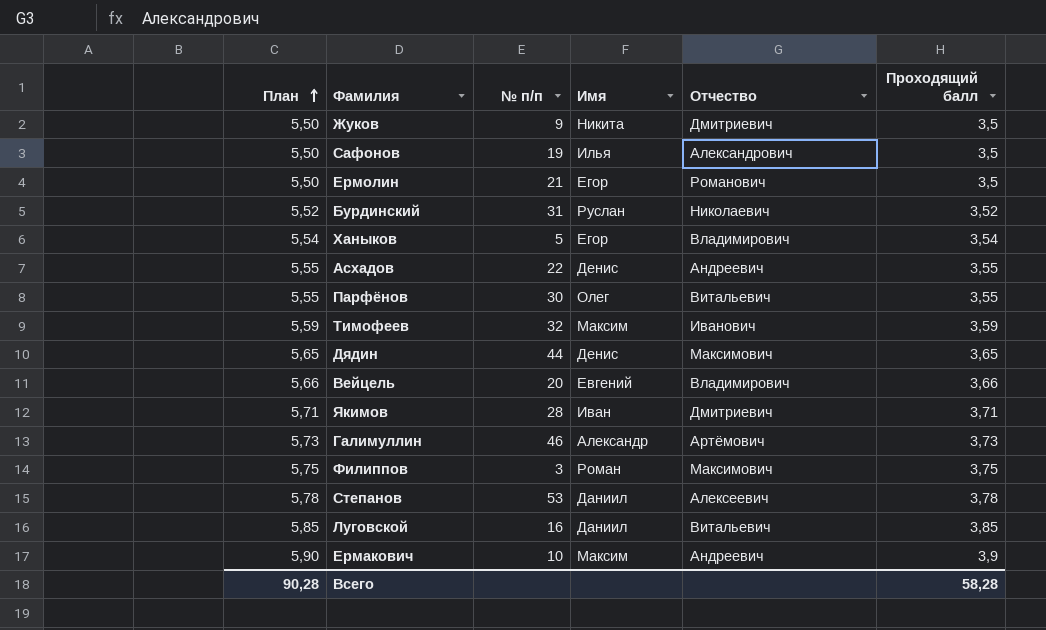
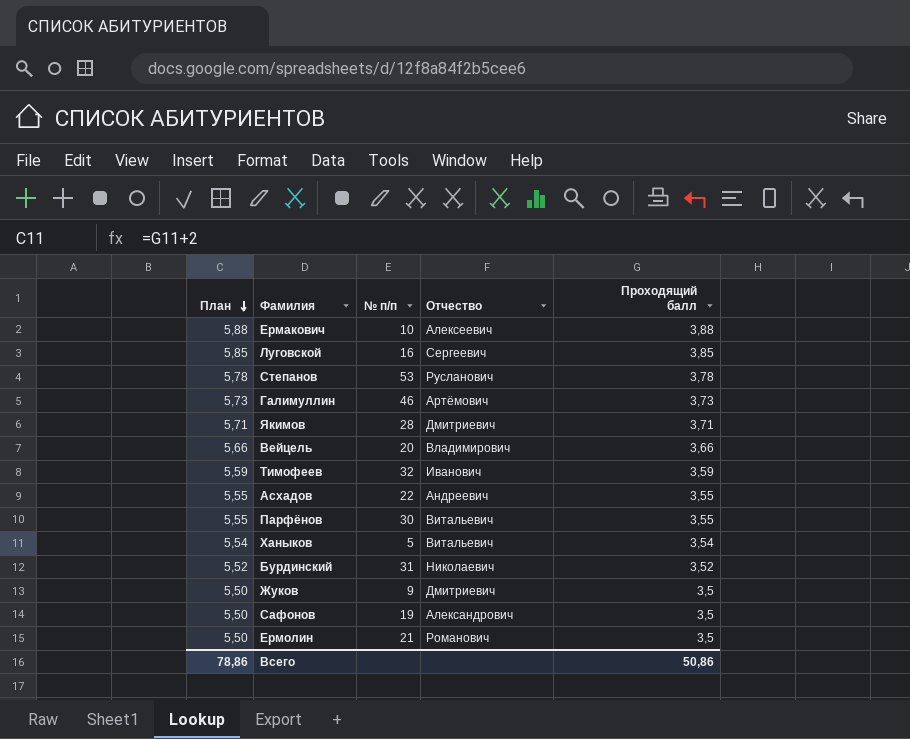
row order: План ascending -> План descending
column Имя | position: 4 -> none
row Дядин: 5,65 | 44 | Денис | Максимович | 3,65 -> none
row Филиппов: 5,75 | 3 | Роман | Максимович | 3,75 -> none
Ермакович | План: 5,90 -> 5,88
Ермакович | Отчество: Андреевич -> Алексеевич
Ермакович | Проходящий балл: 3,9 -> 3,88
Луговской | Отчество: Витальевич -> Сергеевич
Степанов | Отчество: Алексеевич -> Русланович
Ханыков | Отчество: Владимирович -> Витальевич
Всего | План: 90,28 -> 78,86
Всего | Проходящий балл: 58,28 -> 50,86

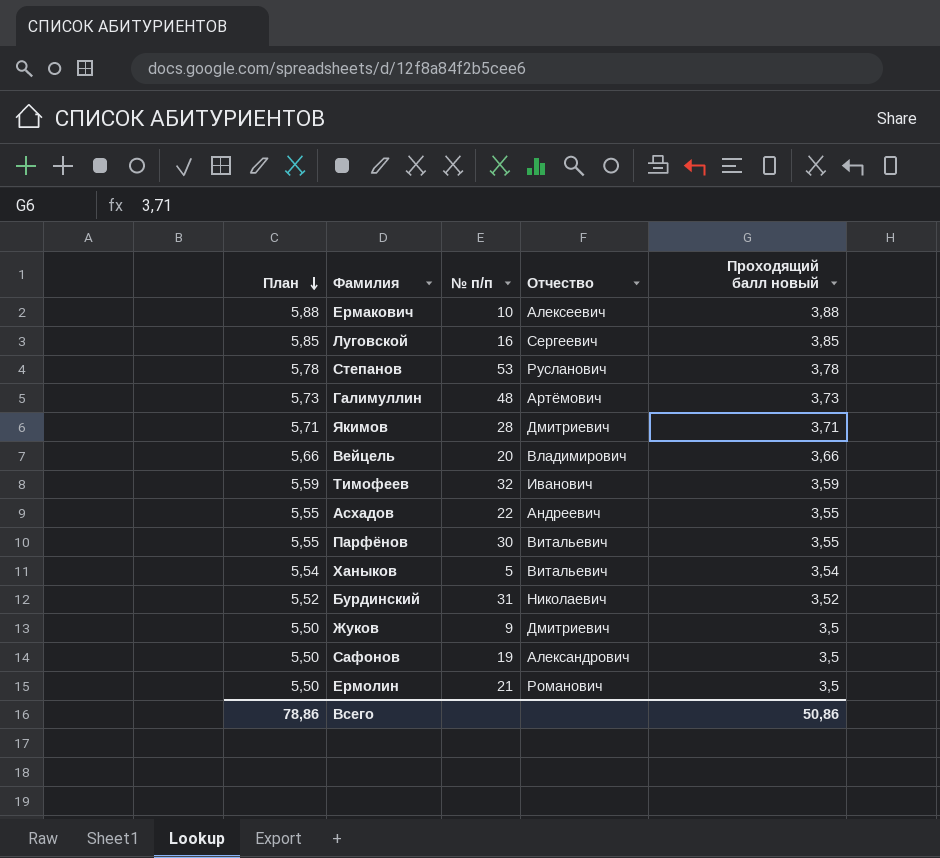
column name: Проходящий балл -> Проходящий балл новый
Галимуллин | № п/п: 46 -> 48

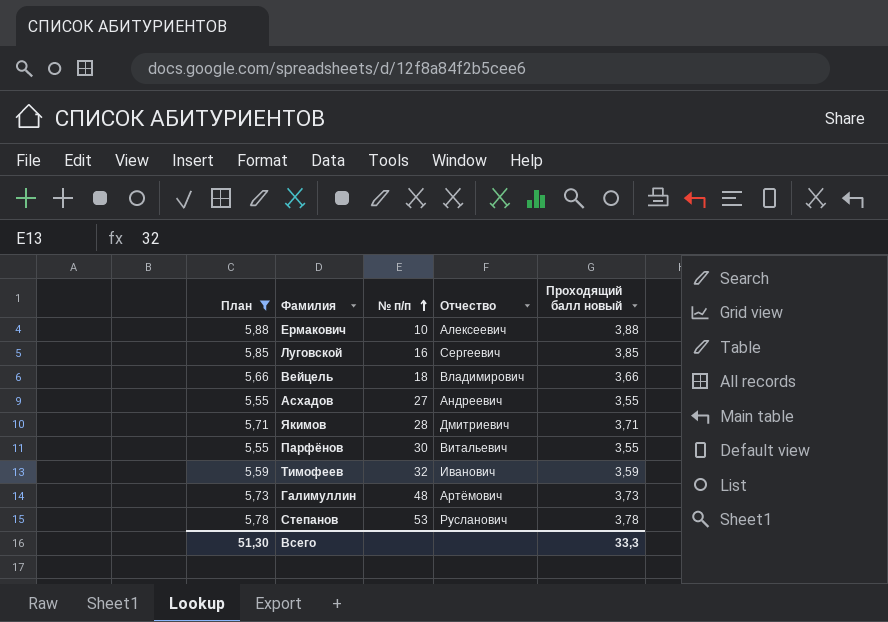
filter: none -> План >= 5,55
row order: План descending -> № п/п ascending
Вейцель | № п/п: 20 -> 18
Асхадов | № п/п: 22 -> 27
Всего | План: 78,86 -> 51,30
Всего | Проходящий балл новый: 50,86 -> 33,3

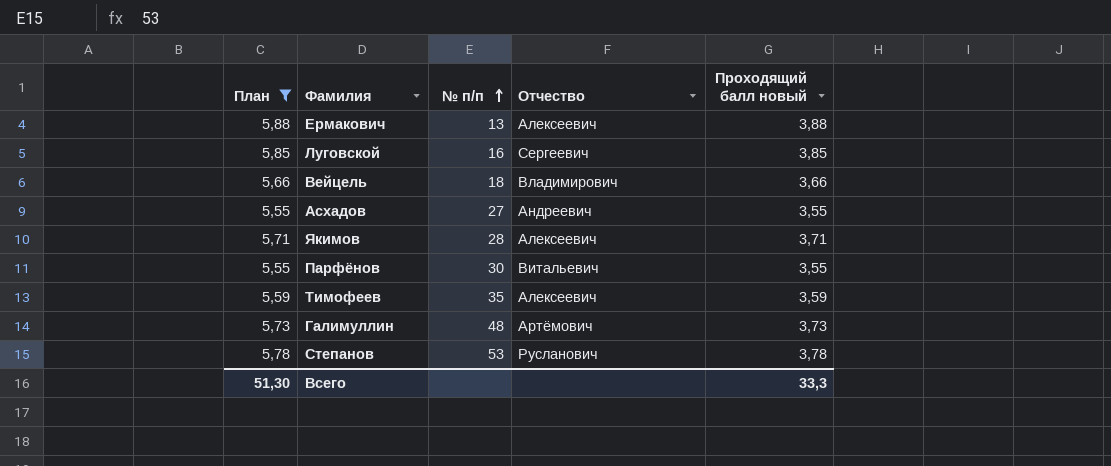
Ермакович | № п/п: 10 -> 13
Якимов | Отчество: Дмитриевич -> Алексеевич
Тимофеев | № п/п: 32 -> 35
Тимофеев | Отчество: Иванович -> Алексеевич

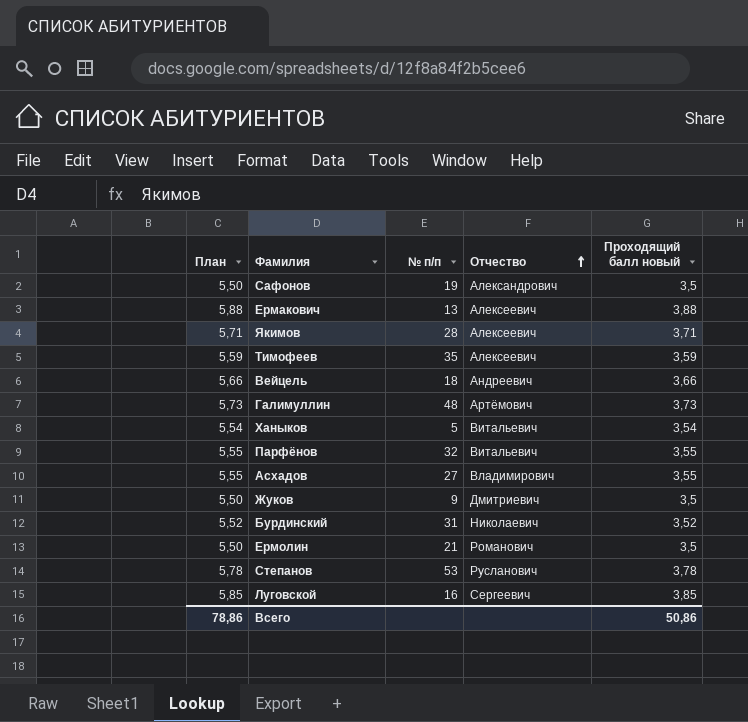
filter: План >= 5,55 -> none
row order: № п/п ascending -> Отчество ascending
Вейцель | Отчество: Владимирович -> Андреевич
Парфёнов | № п/п: 30 -> 32
Асхадов | Отчество: Андреевич -> Владимирович
Всего | План: 51,30 -> 78,86
Всего | Проходящий балл новый: 33,3 -> 50,86

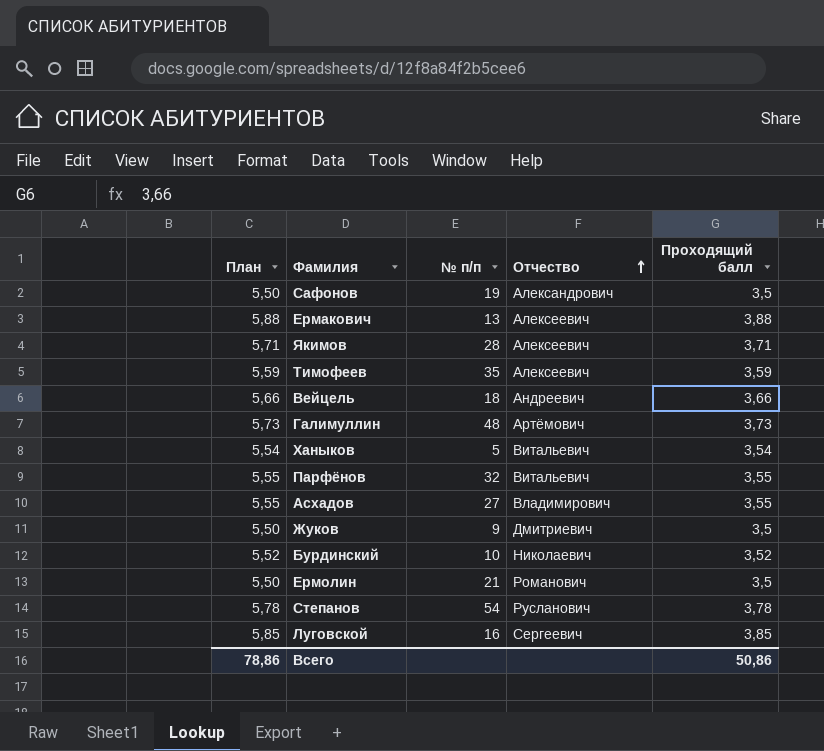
column name: Проходящий балл новый -> Проходящий балл
Бурдинский | № п/п: 31 -> 10
Степанов | № п/п: 53 -> 54

